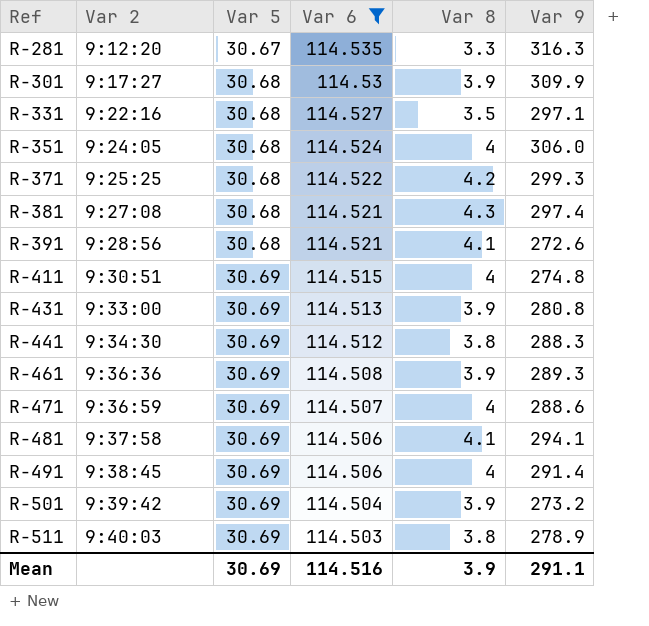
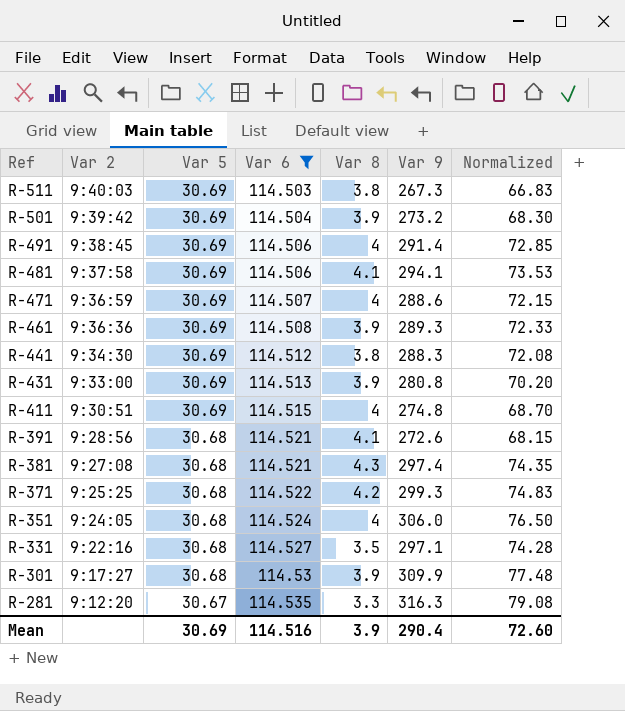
row order: Ref ascending -> Ref descending
column Normalized | formula: none -> [Var 9] * 0.25
R-511 | Var 9: 278.9 -> 267.3
Mean | Var 9: 291.1 -> 290.4

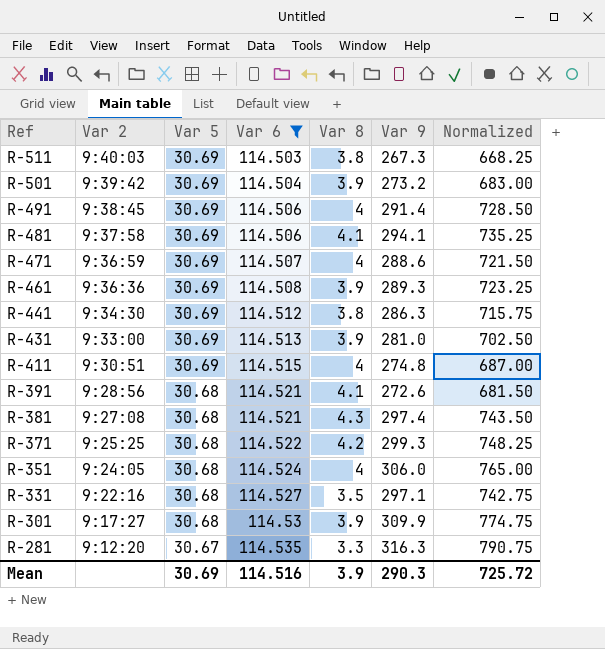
column Normalized | formula: [Var 9] * 0.25 -> [Var 9] * 2.5
R-441 | Var 9: 288.3 -> 286.3
R-431 | Var 9: 280.8 -> 281.0
Mean | Var 9: 290.4 -> 290.3
Mean | Normalized: 72.60 -> 725.72

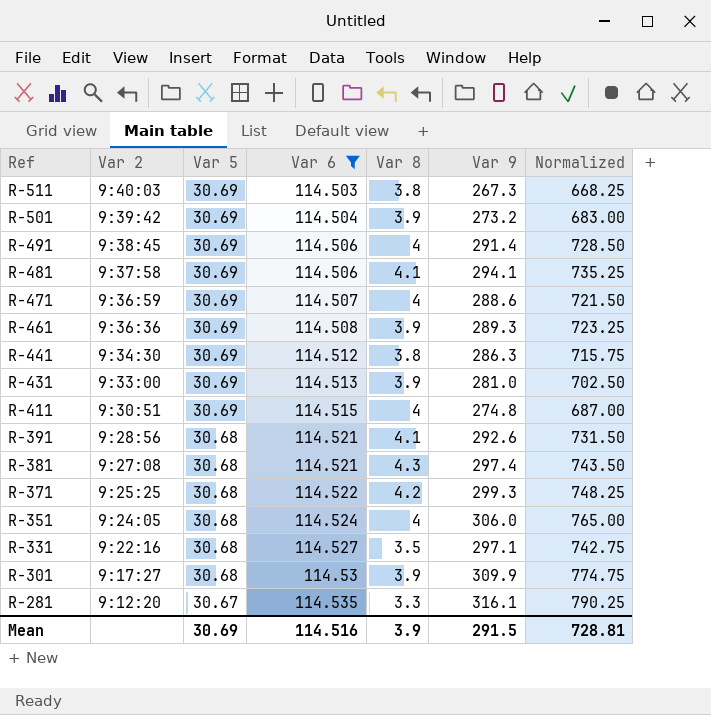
R-391 | Var 9: 272.6 -> 292.6
R-391 | Normalized: 681.50 -> 731.50
R-281 | Var 9: 316.3 -> 316.1
R-281 | Normalized: 790.75 -> 790.25
Mean | Var 9: 290.3 -> 291.5
Mean | Normalized: 725.72 -> 728.81

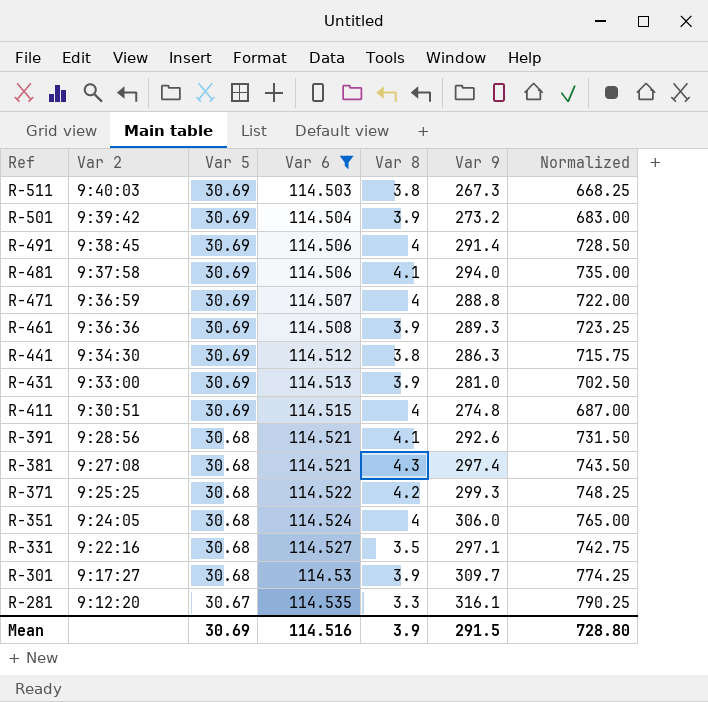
R-481 | Var 9: 294.1 -> 294.0
R-481 | Normalized: 735.25 -> 735.00
R-471 | Var 9: 288.6 -> 288.8
R-471 | Normalized: 721.50 -> 722.00
R-301 | Var 9: 309.9 -> 309.7
R-301 | Normalized: 774.75 -> 774.25
Mean | Normalized: 728.81 -> 728.80

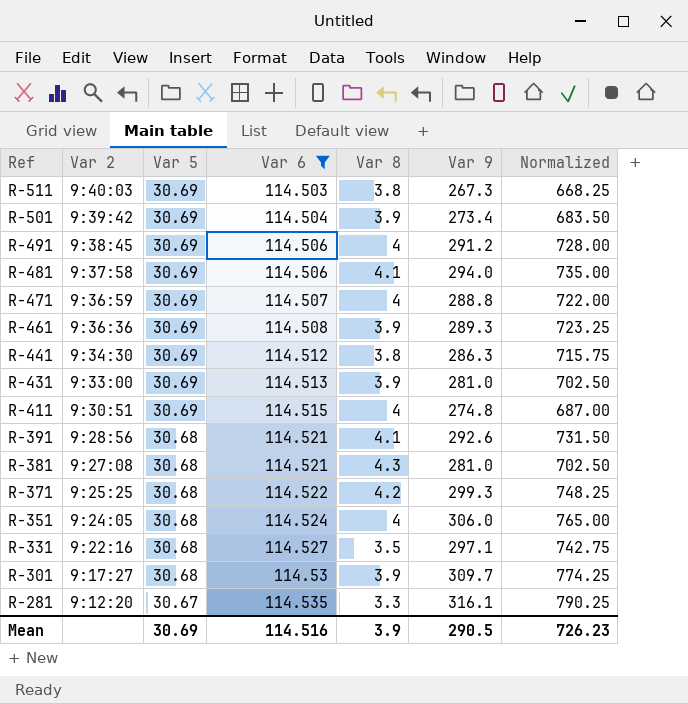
R-501 | Var 9: 273.2 -> 273.4
R-501 | Normalized: 683.00 -> 683.50
R-491 | Var 9: 291.4 -> 291.2
R-491 | Normalized: 728.50 -> 728.00
R-381 | Var 9: 297.4 -> 281.0
R-381 | Normalized: 743.50 -> 702.50
Mean | Var 9: 291.5 -> 290.5
Mean | Normalized: 728.80 -> 726.23

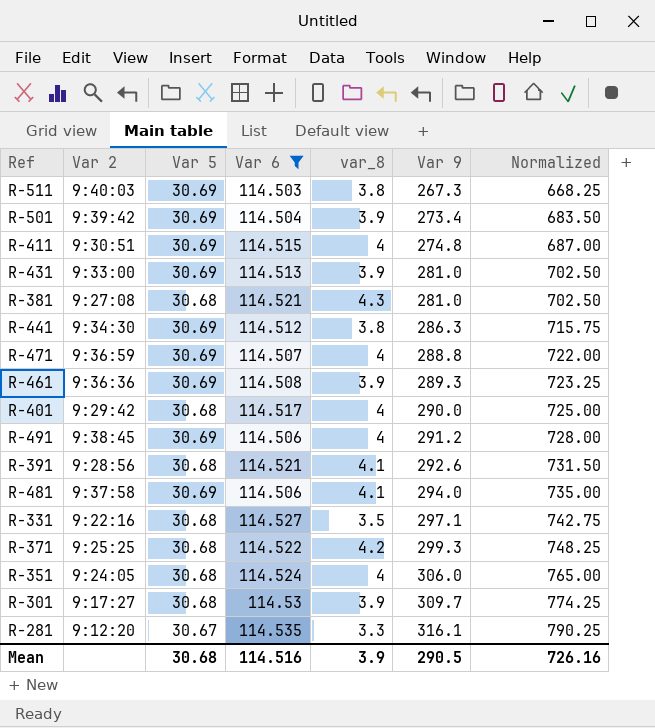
row order: Ref descending -> Var 9 ascending
column name: Var 8 -> var_8
row R-401: none -> 9:29:42 | 30.68 | 114.517 | 4 | 290.0 | 725.00
Mean | Var 5: 30.69 -> 30.68
Mean | Normalized: 726.23 -> 726.16

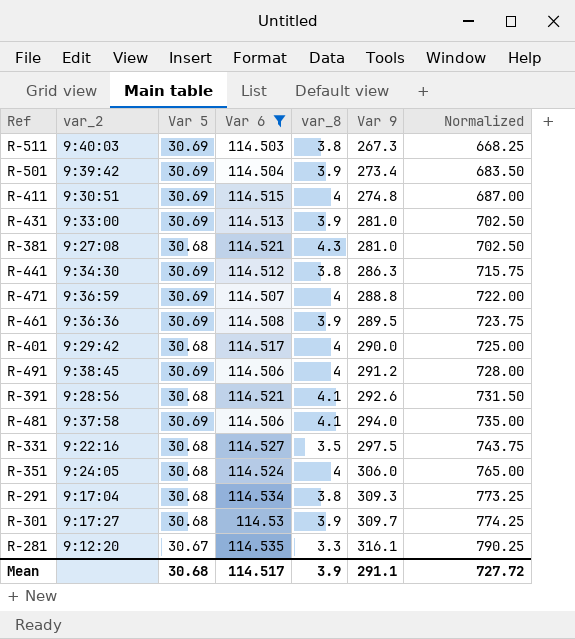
column name: Var 2 -> var_2
row R-371: 9:25:25 | 30.68 | 114.522 | 4.2 | 299.3 | 748.25 -> none
R-461 | Var 9: 289.3 -> 289.5
R-461 | Normalized: 723.25 -> 723.75
R-331 | Var 9: 297.1 -> 297.5
R-331 | Normalized: 742.75 -> 743.75
row R-291: none -> 9:17:04 | 30.68 | 114.534 | 3.8 | 309.3 | 773.25
Mean | Var 6: 114.516 -> 114.517
Mean | Var 9: 290.5 -> 291.1
Mean | Normalized: 726.16 -> 727.72

